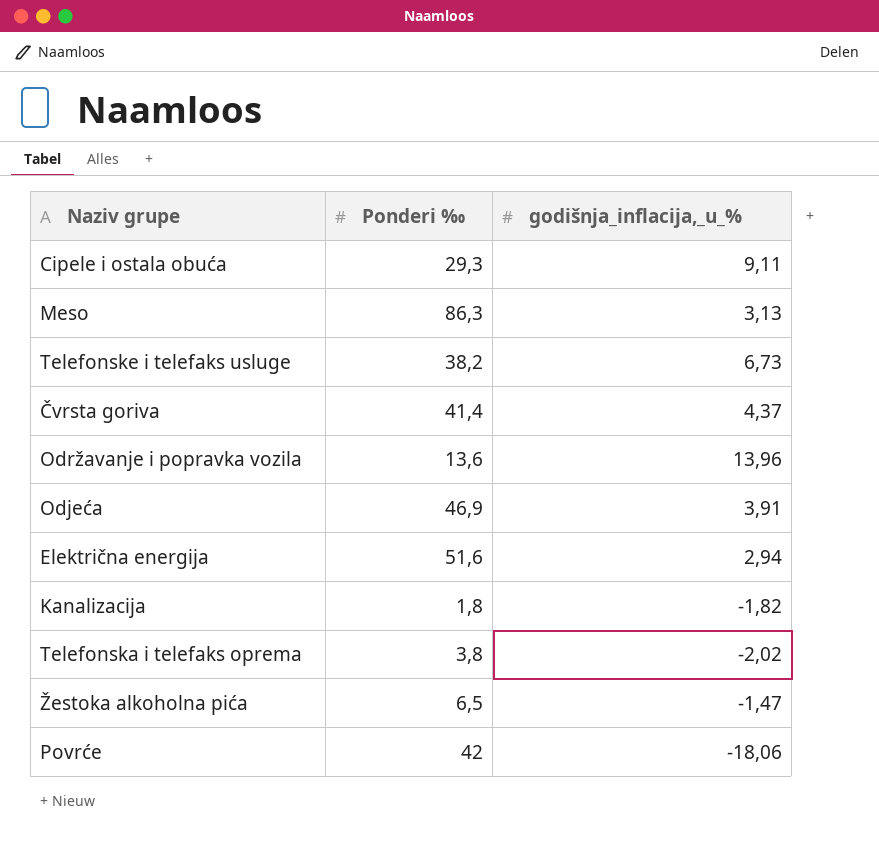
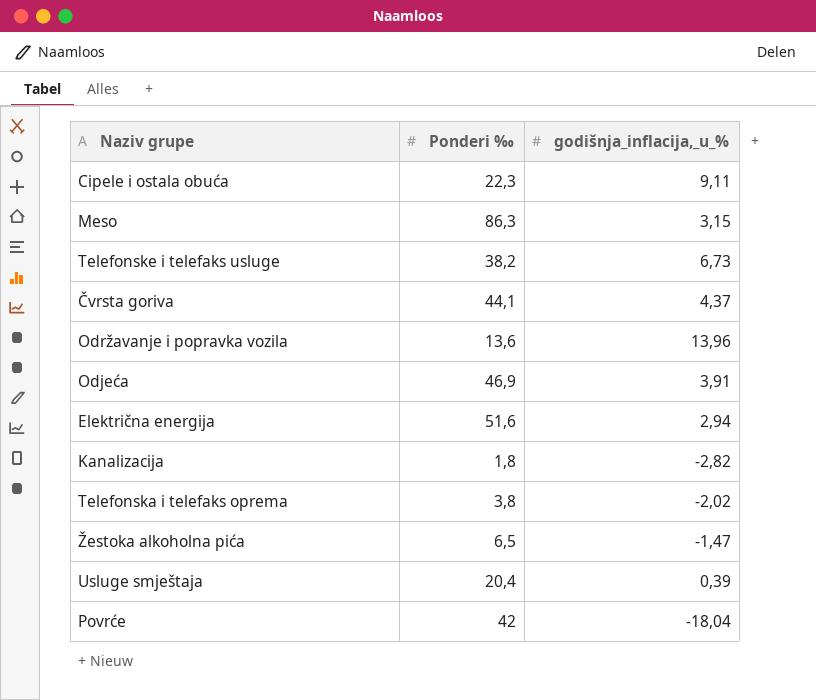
Cipele i ostala obuća | Ponderi ‰: 29,3 -> 22,3
Meso | godišnja_inflacija,_u_%: 3,13 -> 3,15
Čvrsta goriva | Ponderi ‰: 41,4 -> 44,1
Kanalizacija | godišnja_inflacija,_u_%: -1,82 -> -2,82
row Usluge smještaja: none -> 20,4 | 0,39
Povrće | godišnja_inflacija,_u_%: -18,06 -> -18,04

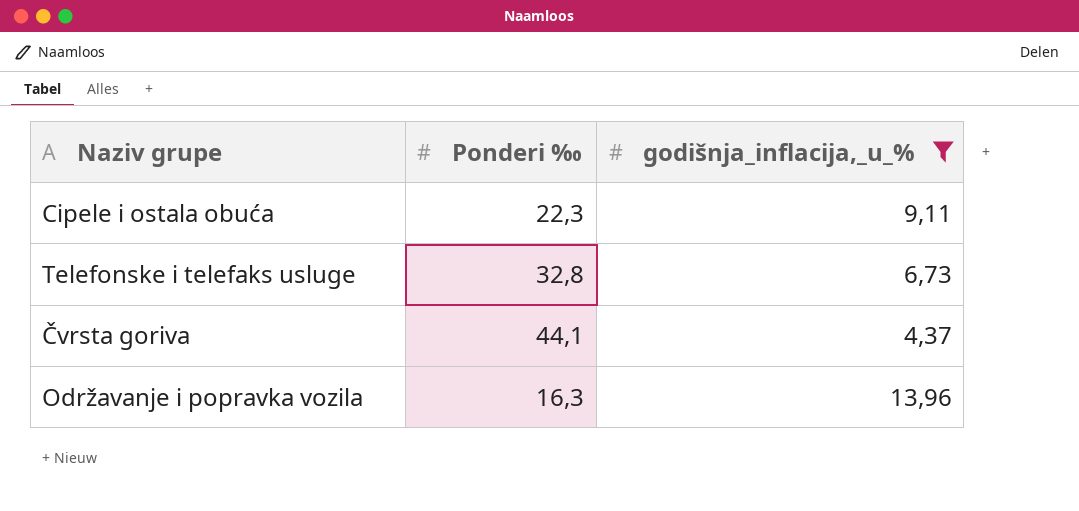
filter: none -> godišnja_inflacija,_u_% >= 4,37
Telefonske i telefaks usluge | Ponderi ‰: 38,2 -> 32,8
Održavanje i popravka vozila | Ponderi ‰: 13,6 -> 16,3

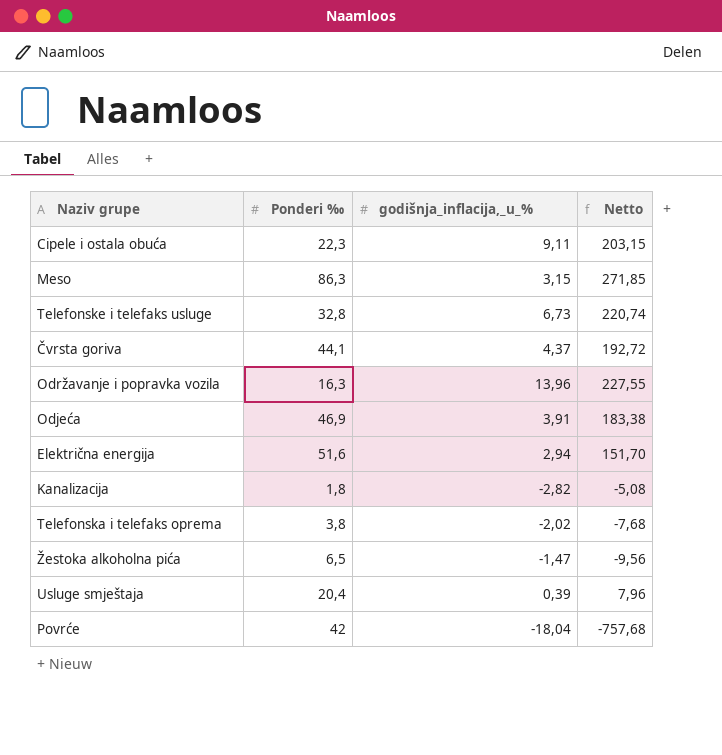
filter: godišnja_inflacija,_u_% >= 4,37 -> none
column Netto | formula: none -> [Ponderi ‰] * [godišnja_inflacija,_u_%]

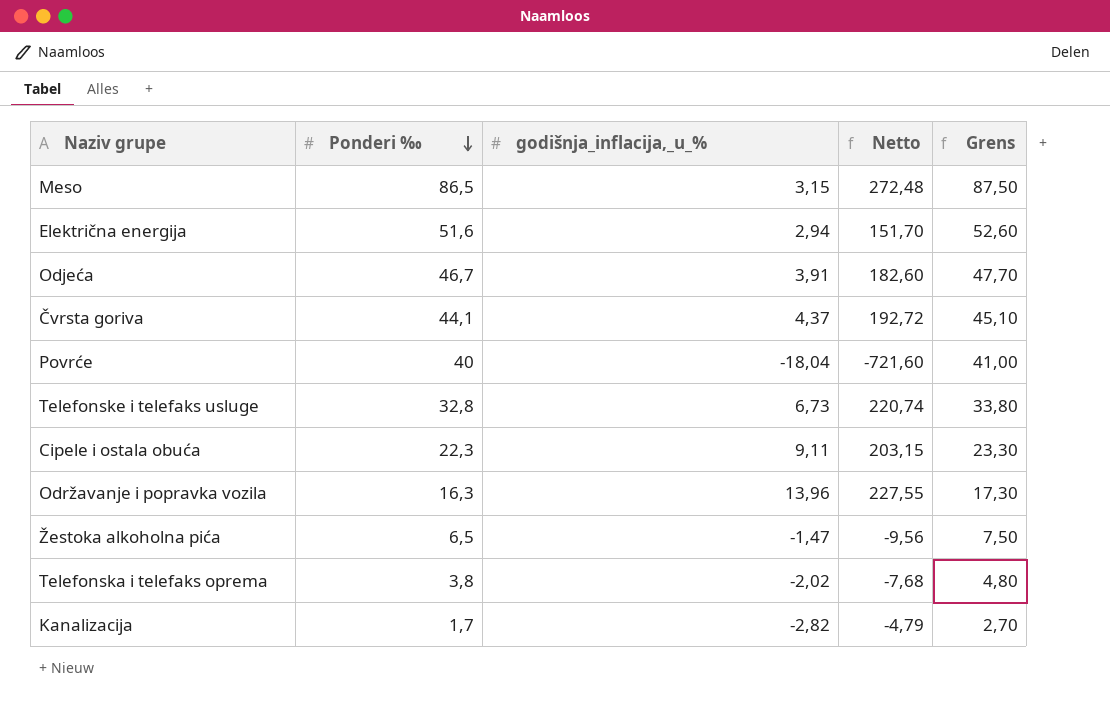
row order: none -> Ponderi ‰ descending
column Grens | formula: none -> [Ponderi ‰] + 1
row Usluge smještaja: 20,4 | 0,39 | 7,96 -> none
Meso | Ponderi ‰: 86,3 -> 86,5
Meso | Netto: 271,85 -> 272,48
Odjeća | Ponderi ‰: 46,9 -> 46,7
Odjeća | Netto: 183,38 -> 182,60
Povrće | Ponderi ‰: 42 -> 40
Povrće | Netto: -757,68 -> -721,60
Kanalizacija | Ponderi ‰: 1,8 -> 1,7
Kanalizacija | Netto: -5,08 -> -4,79

